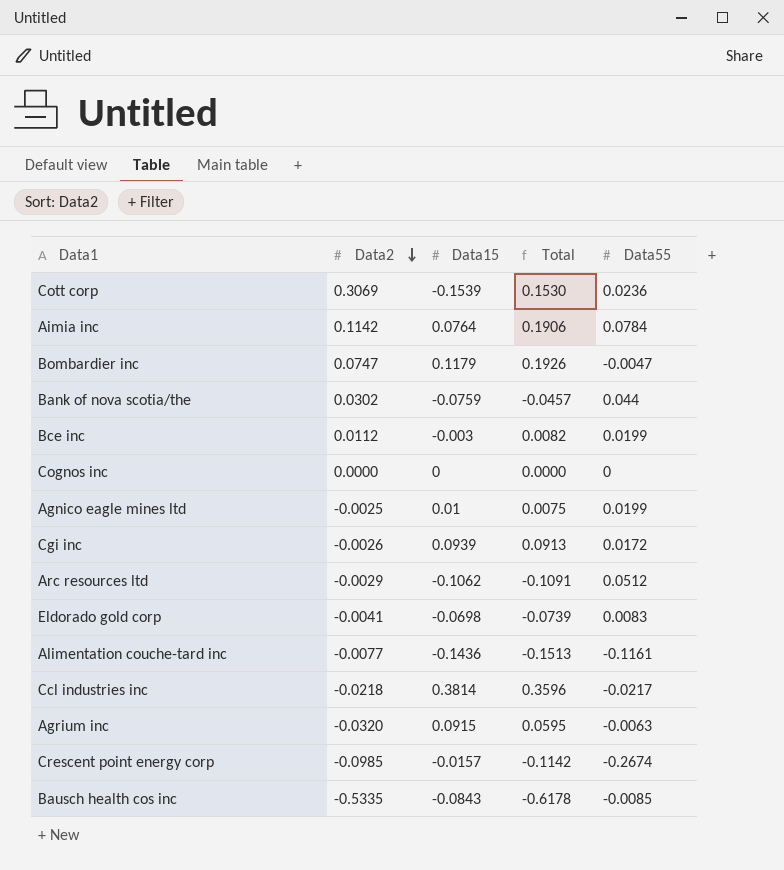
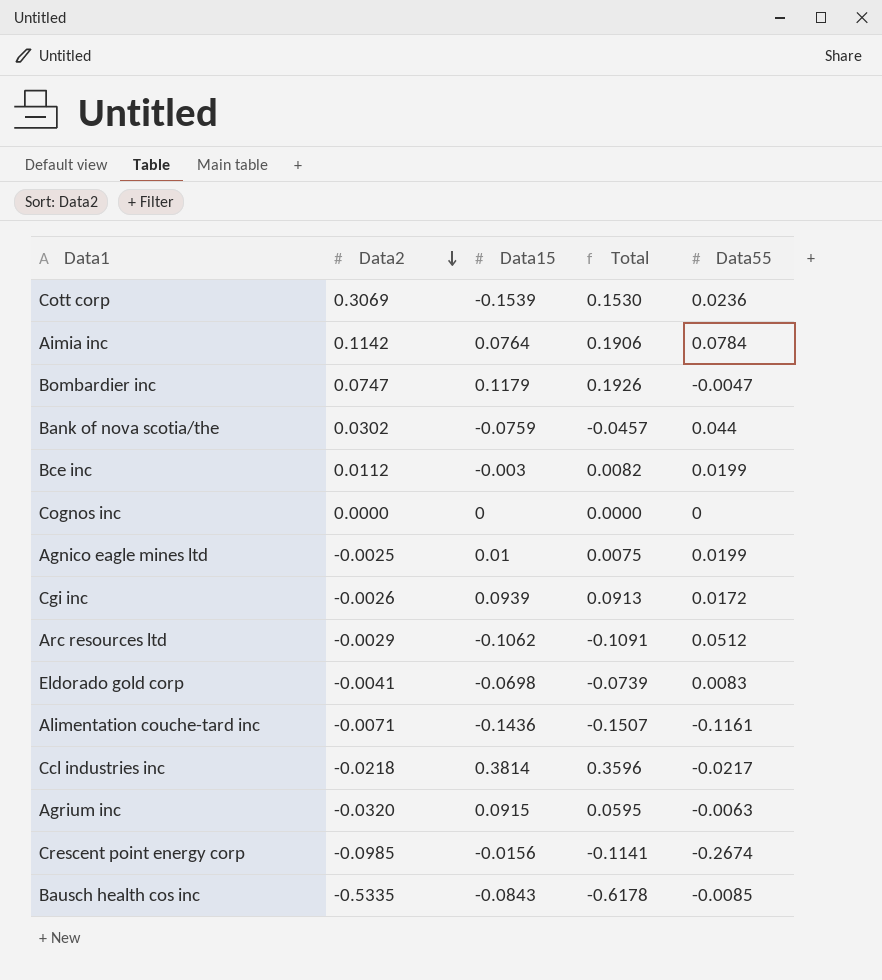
Alimentation couche-tard inc | Data2: -0.0077 -> -0.0071
Alimentation couche-tard inc | Total: -0.1513 -> -0.1507
Crescent point energy corp | Data15: -0.0157 -> -0.0156
Crescent point energy corp | Total: -0.1142 -> -0.1141

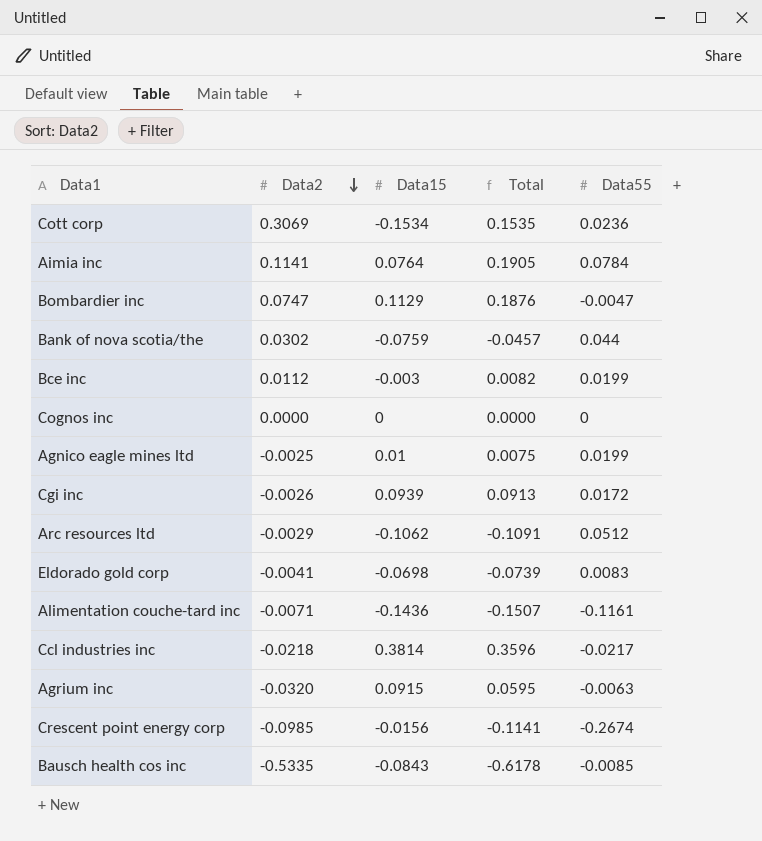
Cott corp | Data15: -0.1539 -> -0.1534
Cott corp | Total: 0.1530 -> 0.1535
Aimia inc | Data2: 0.1142 -> 0.1141
Aimia inc | Total: 0.1906 -> 0.1905
Bombardier inc | Data15: 0.1179 -> 0.1129
Bombardier inc | Total: 0.1926 -> 0.1876

